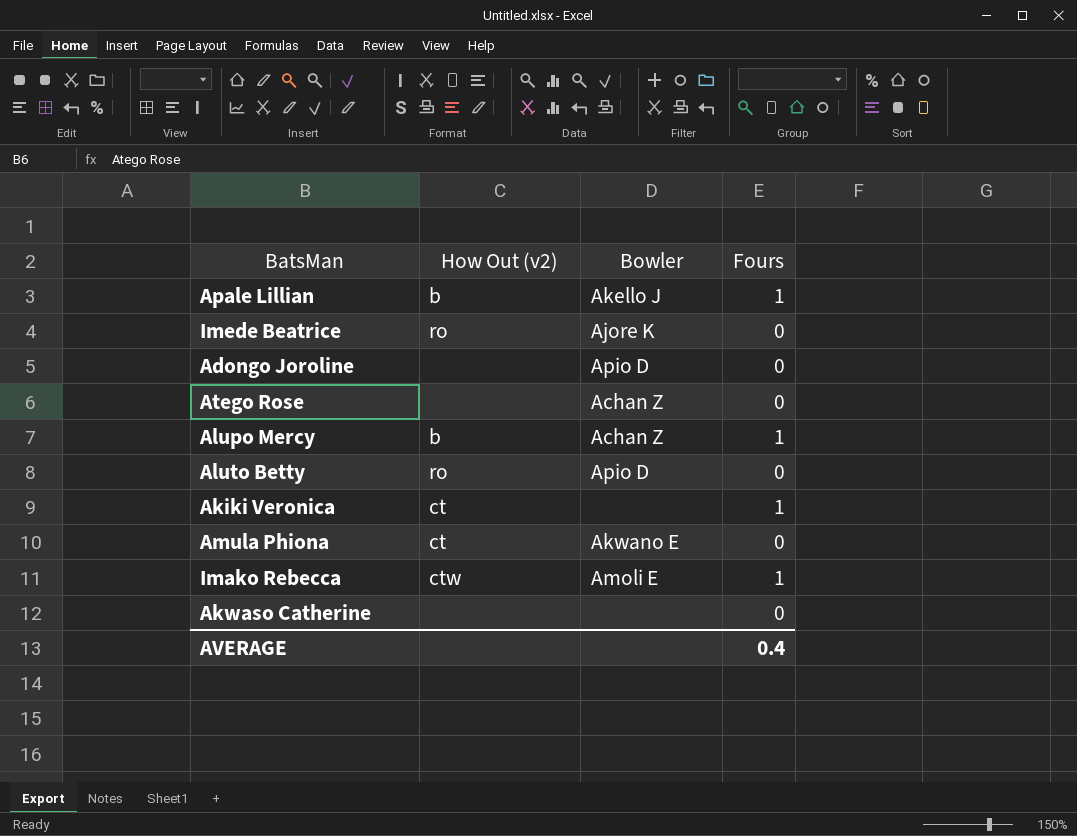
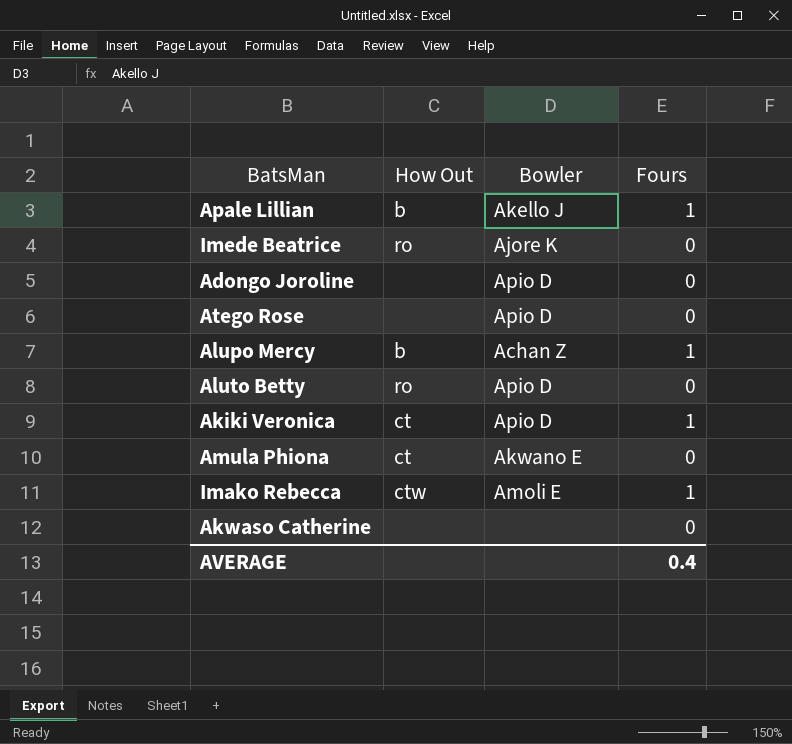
column name: How Out (v2) -> How Out
Atego Rose | Bowler: Achan Z -> Apio D
Akiki Veronica | Bowler: none -> Apio D

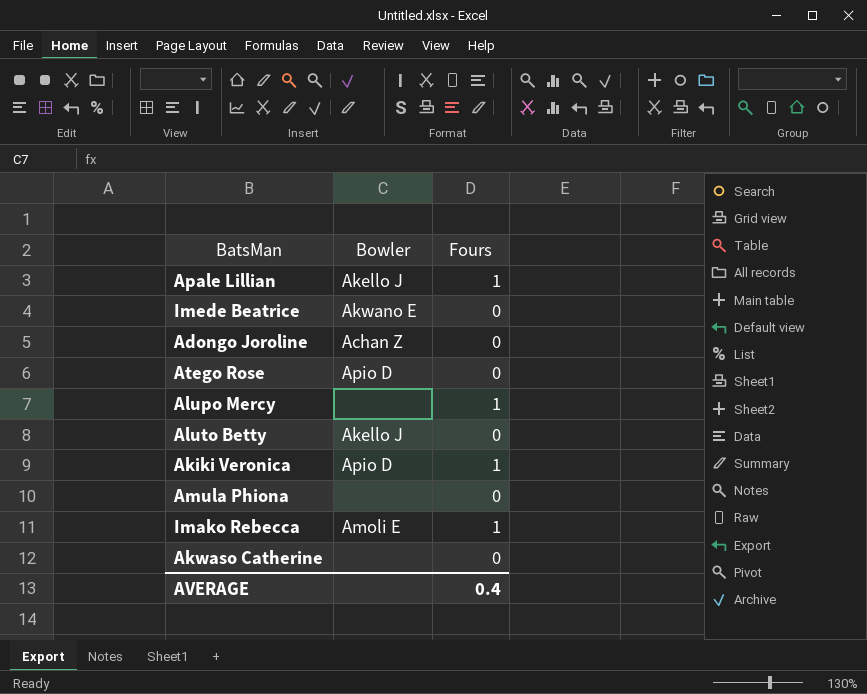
column How Out | position: 2 -> none
Imede Beatrice | Bowler: Ajore K -> Akwano E
Adongo Joroline | Bowler: Apio D -> Achan Z
Alupo Mercy | Bowler: Achan Z -> none
Aluto Betty | Bowler: Apio D -> Akello J
Amula Phiona | Bowler: Akwano E -> none

